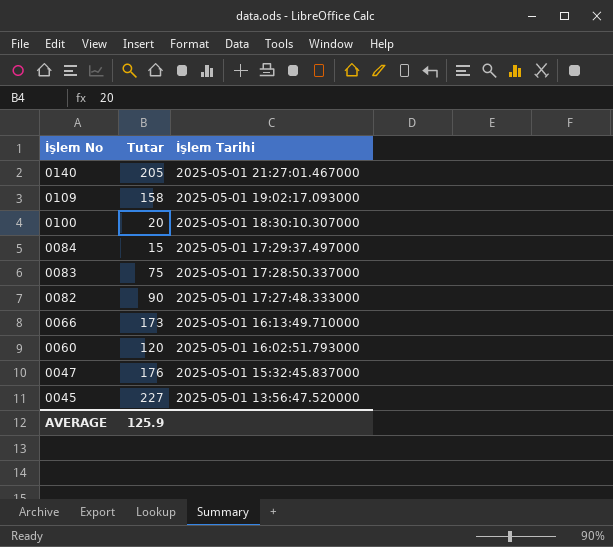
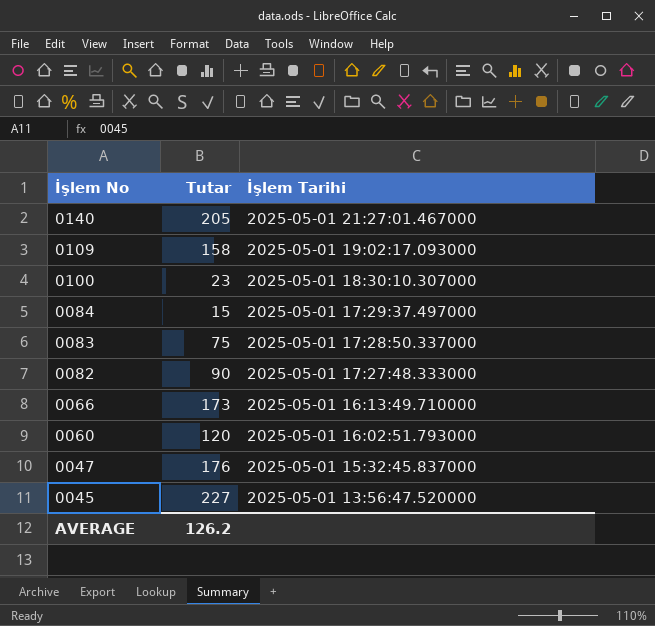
0100 | Tutar: 20 -> 23
AVERAGE | Tutar: 125.9 -> 126.2

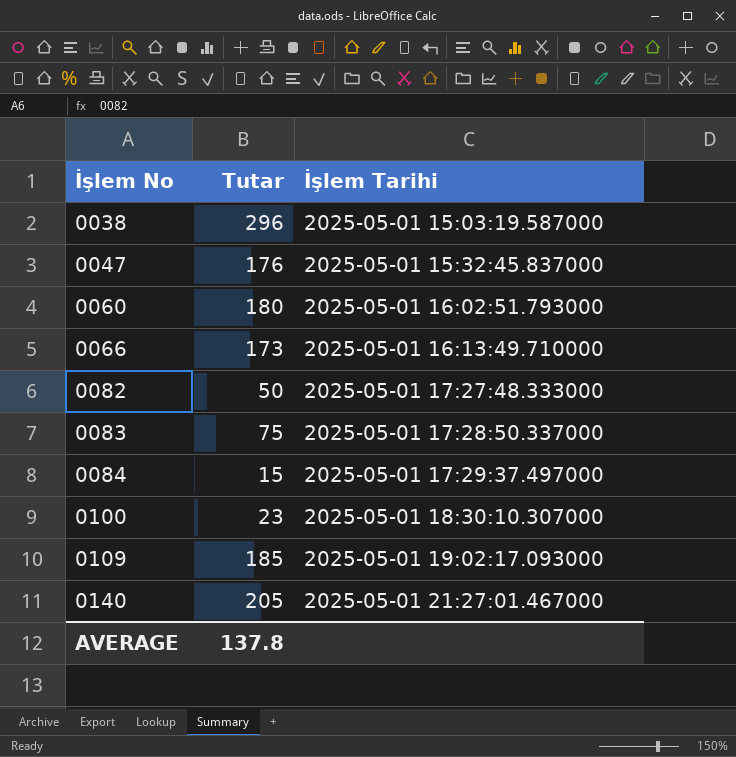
row order: İşlem No descending -> İşlem No ascending
row 0045: 227 | 2025-05-01 13:56:47.520000 -> none
row 0038: none -> 296 | 2025-05-01 15:03:19.587000
0060 | Tutar: 120 -> 180
0082 | Tutar: 90 -> 50
0109 | Tutar: 158 -> 185
AVERAGE | Tutar: 126.2 -> 137.8

